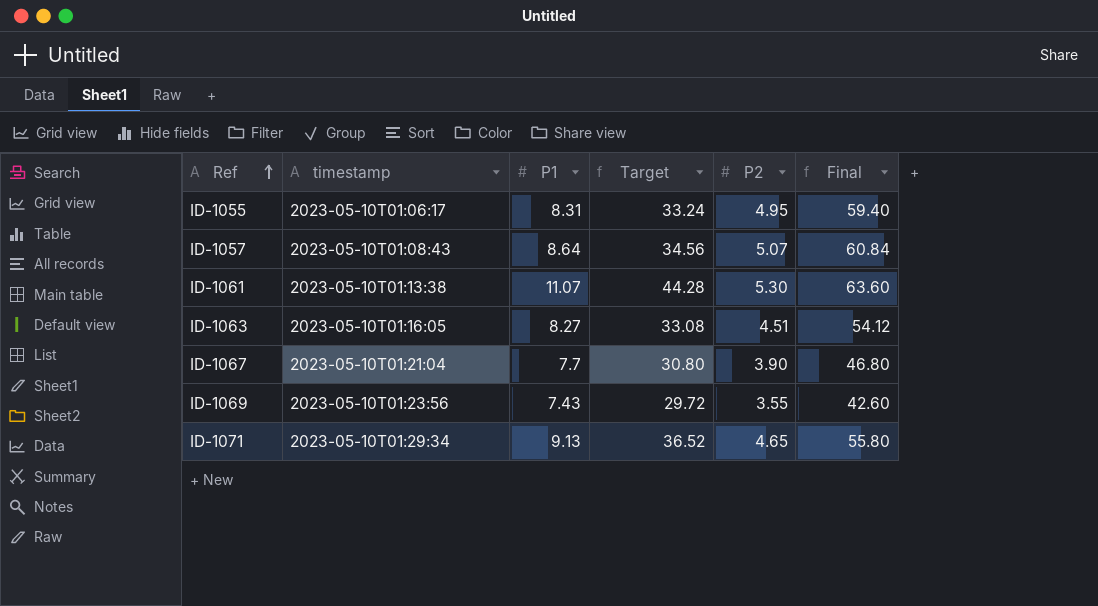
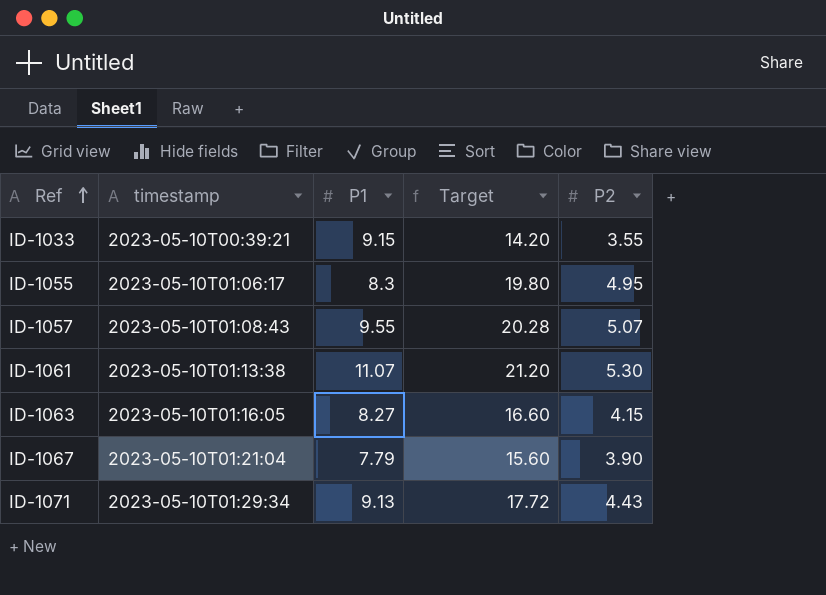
column Final | formula: [P2] * 12 -> none
column Target | formula: [P1] * 4 -> [P2] * 4
row ID-1069: 2023-05-10T01:23:56 | 7.43 | 29.72 | 3.55 | 42.60 -> none
row ID-1033: none -> 2023-05-10T00:39:21 | 9.15 | 14.20 | 3.55
ID-1055 | P1: 8.31 -> 8.3
ID-1057 | P1: 8.64 -> 9.55
ID-1063 | P2: 4.51 -> 4.15
ID-1067 | P1: 7.7 -> 7.79
ID-1071 | P2: 4.65 -> 4.43

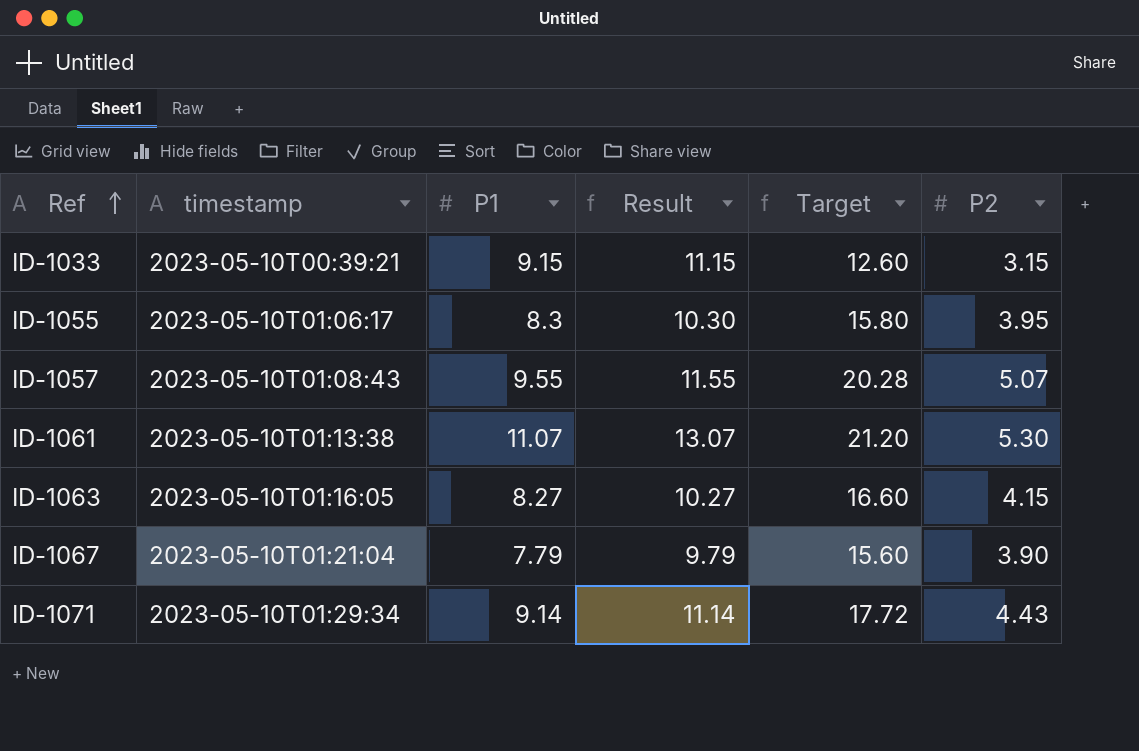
column Result | formula: none -> [P1] + 2
ID-1033 | Target: 14.20 -> 12.60
ID-1033 | P2: 3.55 -> 3.15
ID-1055 | Target: 19.80 -> 15.80
ID-1055 | P2: 4.95 -> 3.95
ID-1071 | P1: 9.13 -> 9.14

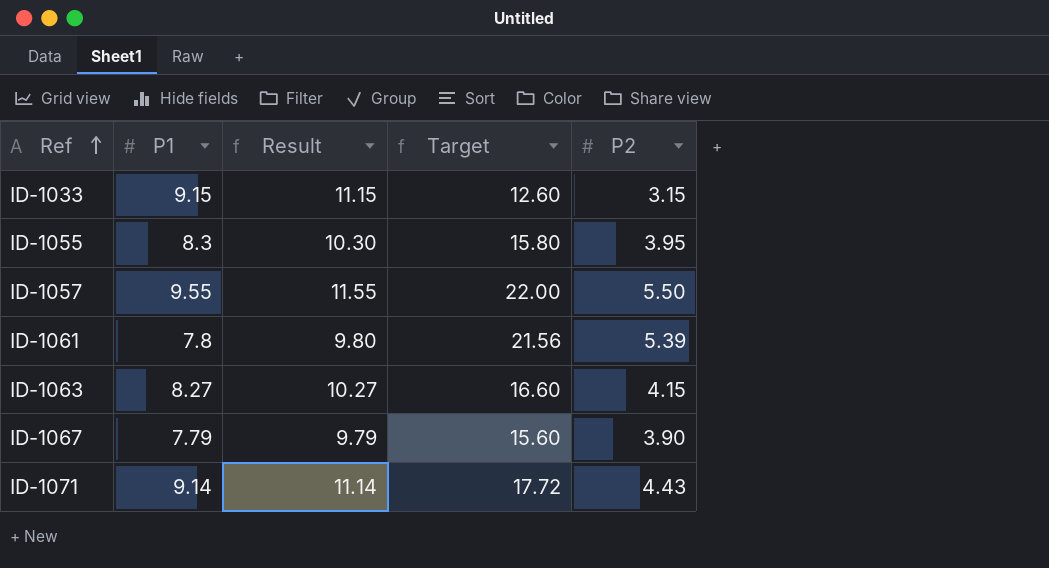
column timestamp | position: 2 -> none
ID-1057 | Target: 20.28 -> 22.00
ID-1057 | P2: 5.07 -> 5.50
ID-1061 | P1: 11.07 -> 7.8
ID-1061 | Result: 13.07 -> 9.80
ID-1061 | Target: 21.20 -> 21.56
ID-1061 | P2: 5.30 -> 5.39

